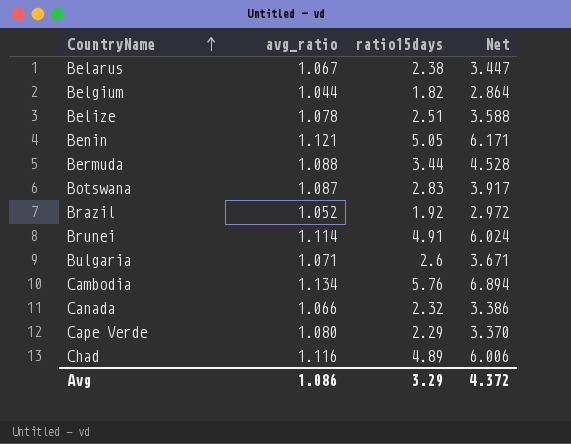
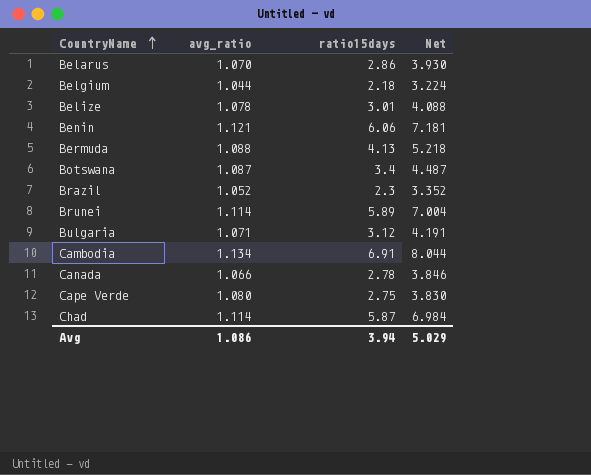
Belarus | avg_ratio: 1.067 -> 1.070
Belarus | ratio15days: 2.38 -> 2.86
Belarus | Net: 3.447 -> 3.930
Belgium | ratio15days: 1.82 -> 2.18
Belgium | Net: 2.864 -> 3.224
Belize | ratio15days: 2.51 -> 3.01
Belize | Net: 3.588 -> 4.088
Benin | ratio15days: 5.05 -> 6.06
Benin | Net: 6.171 -> 7.181
Bermuda | ratio15days: 3.44 -> 4.13
Bermuda | Net: 4.528 -> 5.218
Botswana | ratio15days: 2.83 -> 3.4
Botswana | Net: 3.917 -> 4.487
Brazil | ratio15days: 1.92 -> 2.3
Brazil | Net: 2.972 -> 3.352
Brunei | ratio15days: 4.91 -> 5.89
Brunei | Net: 6.024 -> 7.004
Bulgaria | ratio15days: 2.6 -> 3.12
Bulgaria | Net: 3.671 -> 4.191
Cambodia | ratio15days: 5.76 -> 6.91
Cambodia | Net: 6.894 -> 8.044
Canada | ratio15days: 2.32 -> 2.78
Canada | Net: 3.386 -> 3.846
Cape Verde | ratio15days: 2.29 -> 2.75
Cape Verde | Net: 3.370 -> 3.830
Chad | avg_ratio: 1.116 -> 1.114
Chad | ratio15days: 4.89 -> 5.87
Chad | Net: 6.006 -> 6.984
Avg | ratio15days: 3.29 -> 3.94
Avg | Net: 4.372 -> 5.029

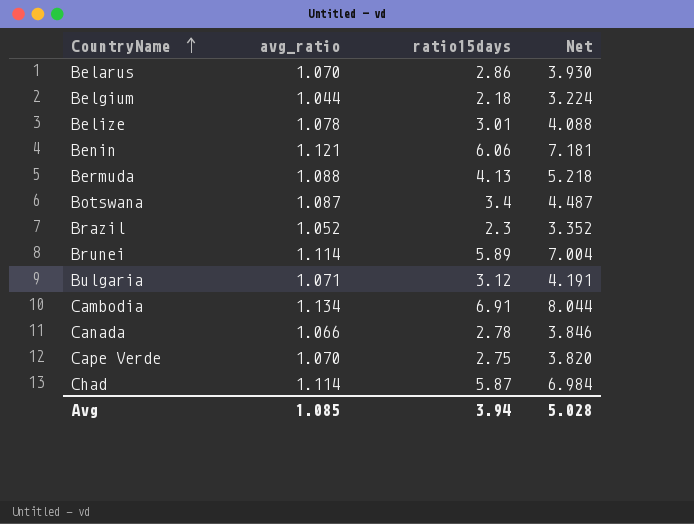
Cape Verde | avg_ratio: 1.080 -> 1.070
Cape Verde | Net: 3.830 -> 3.820
Avg | avg_ratio: 1.086 -> 1.085
Avg | Net: 5.029 -> 5.028

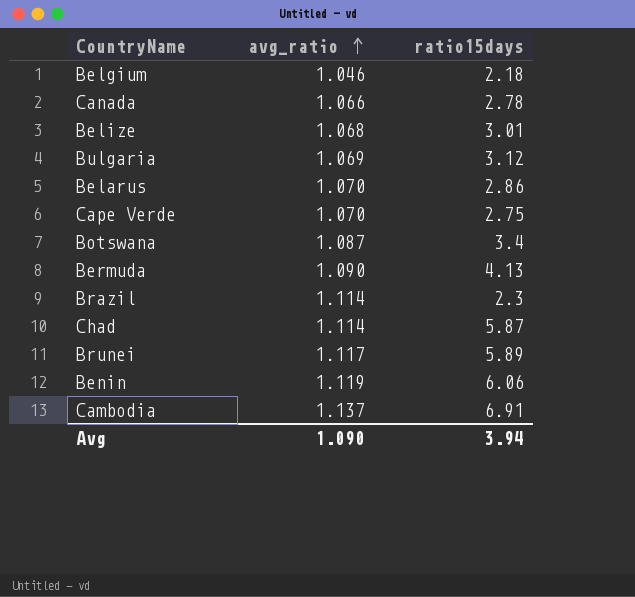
row order: CountryName ascending -> avg_ratio ascending
column Net | formula: [avg_ratio] + [ratio15days] -> none
Belgium | avg_ratio: 1.044 -> 1.046
Belize | avg_ratio: 1.078 -> 1.068
Bulgaria | avg_ratio: 1.071 -> 1.069
Bermuda | avg_ratio: 1.088 -> 1.090
Brazil | avg_ratio: 1.052 -> 1.114
Brunei | avg_ratio: 1.114 -> 1.117
Benin | avg_ratio: 1.121 -> 1.119
Cambodia | avg_ratio: 1.134 -> 1.137
Avg | avg_ratio: 1.085 -> 1.090

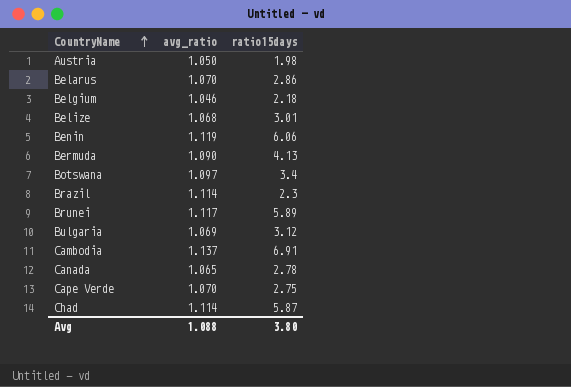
row order: avg_ratio ascending -> CountryName ascending
row Austria: none -> 1.050 | 1.98
Botswana | avg_ratio: 1.087 -> 1.097
Canada | avg_ratio: 1.066 -> 1.065
Avg | avg_ratio: 1.090 -> 1.088
Avg | ratio15days: 3.94 -> 3.80

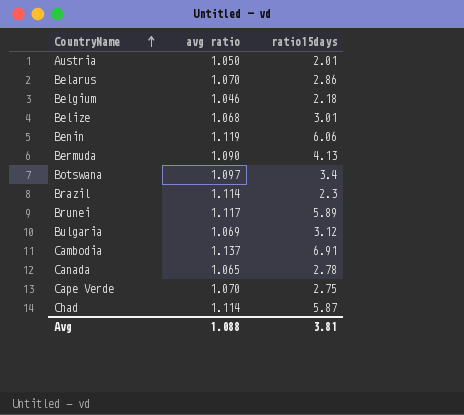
column name: avg_ratio -> avg ratio
Austria | ratio15days: 1.98 -> 2.01
Avg | ratio15days: 3.80 -> 3.81

